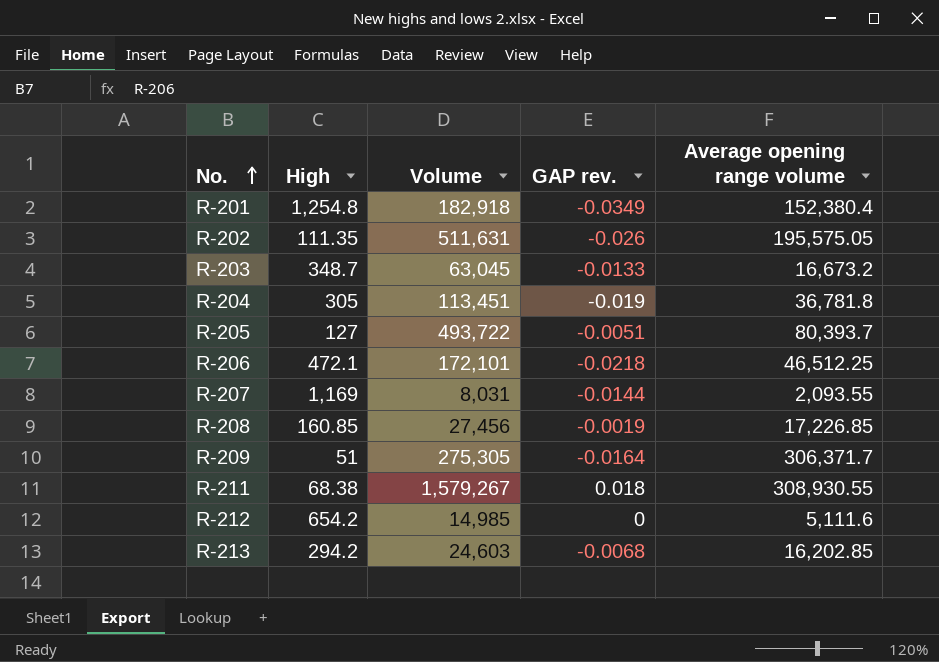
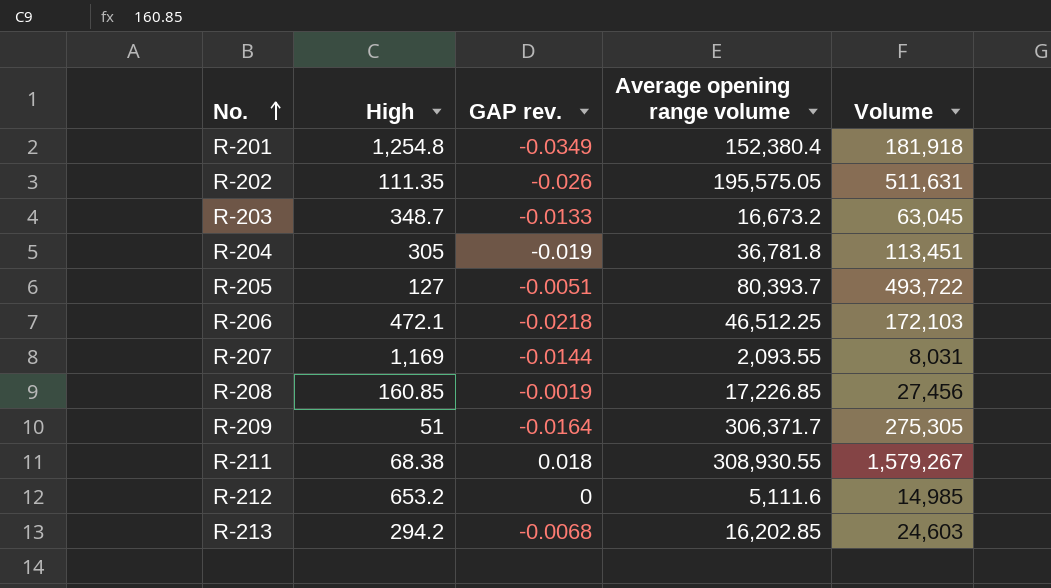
column Volume | position: 3 -> 5
R-201 | Volume: 182,918 -> 181,918
R-206 | Volume: 172,101 -> 172,103
R-212 | High: 654.2 -> 653.2

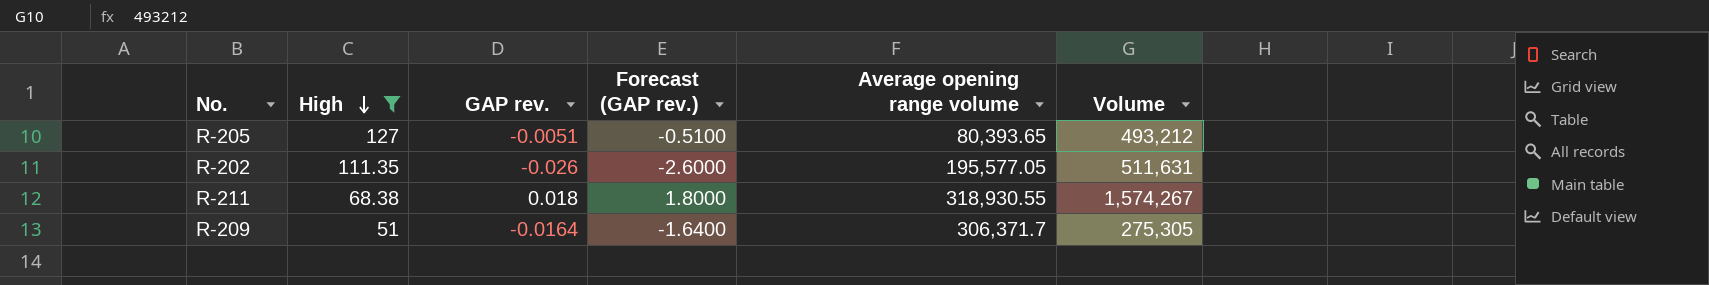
filter: none -> High <= 127
row order: No. ascending -> High descending
column Forecast (GAP rev.) | formula: none -> [GAP rev.] * 100
R-205 | Average opening range volume: 80,393.7 -> 80,393.65
R-205 | Volume: 493,722 -> 493,212
R-202 | Average opening range volume: 195,575.05 -> 195,577.05
R-211 | Average opening range volume: 308,930.55 -> 318,930.55
R-211 | Volume: 1,579,267 -> 1,574,267

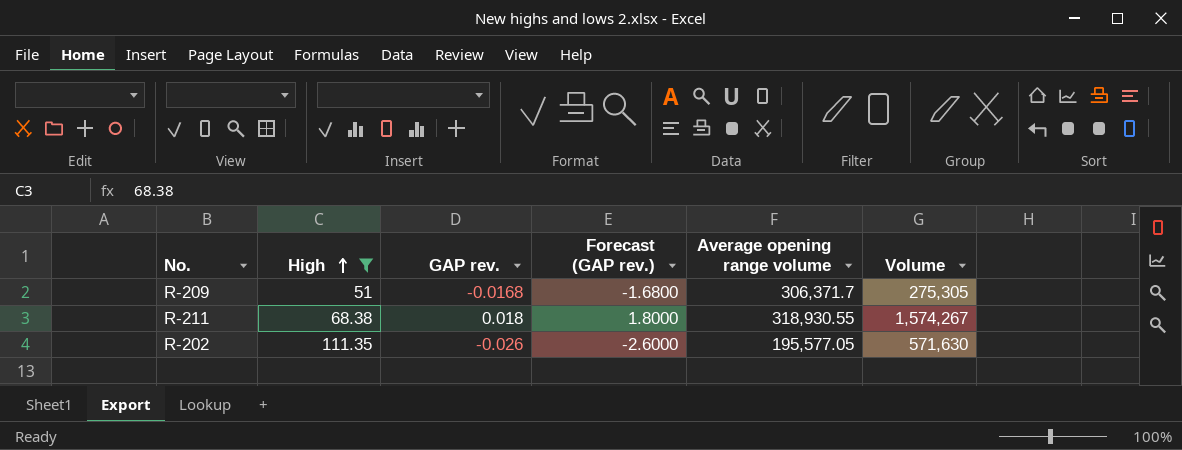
row order: High descending -> High ascending
row R-205: 127 | -0.0051 | -0.5100 | 80,393.65 | 493,212 -> none
R-209 | GAP rev.: -0.0164 -> -0.0168
R-209 | Forecast (GAP rev.): -1.6400 -> -1.6800
R-202 | Volume: 511,631 -> 571,630

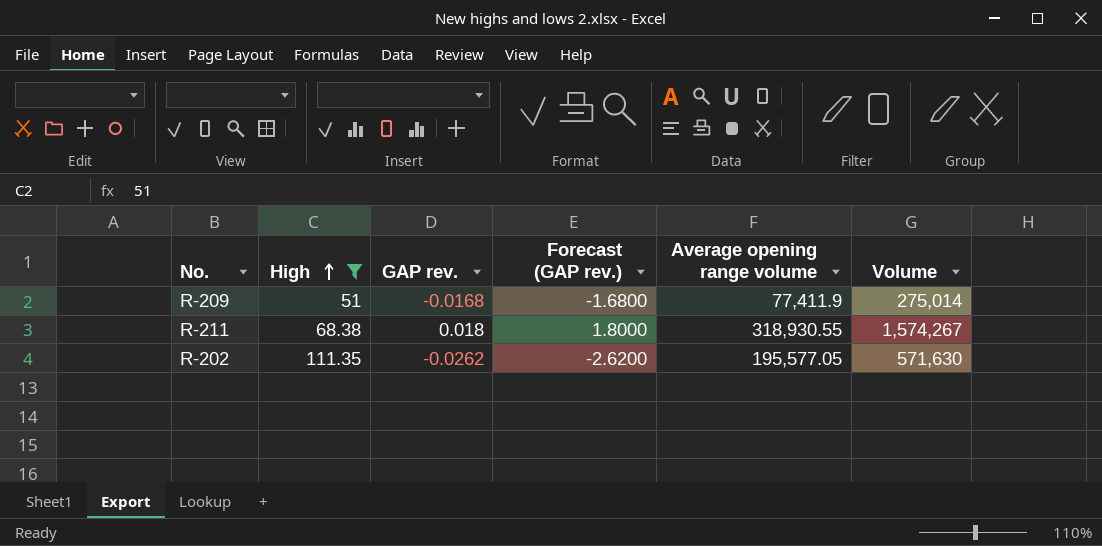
R-209 | Average opening range volume: 306,371.7 -> 77,411.9
R-209 | Volume: 275,305 -> 275,014
R-202 | GAP rev.: -0.026 -> -0.0262
R-202 | Forecast (GAP rev.): -2.6000 -> -2.6200

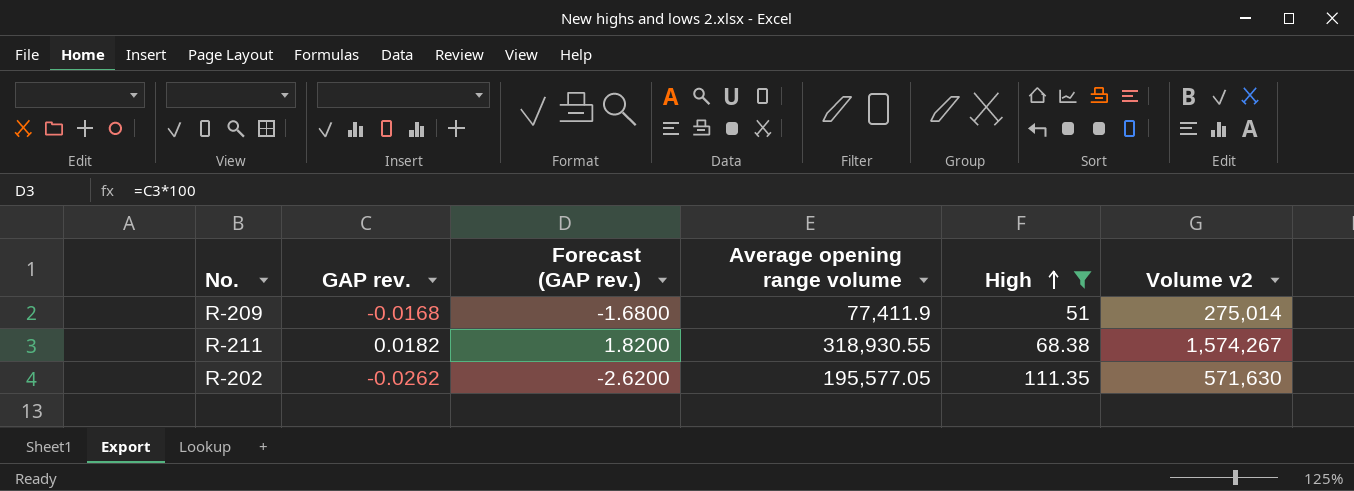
column High | position: 2 -> 5
column name: Volume -> Volume v2
R-211 | GAP rev.: 0.018 -> 0.0182
R-211 | Forecast (GAP rev.): 1.8000 -> 1.8200

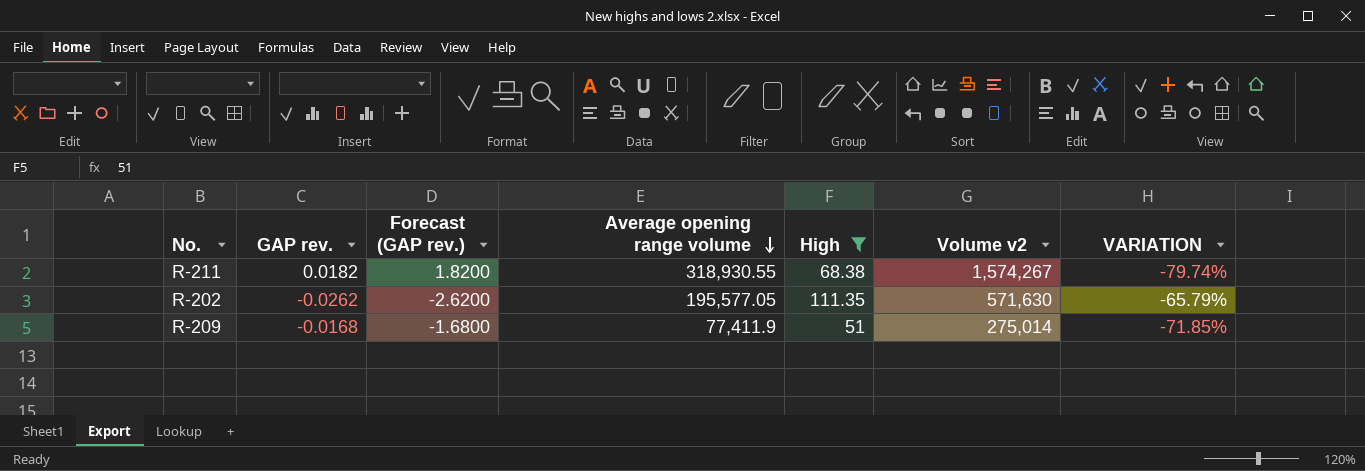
row order: High ascending -> Average opening range volume descending
column VARIATION | formula: none -> ([Average opening range volume] - [Volume v2]) / [Volume v2]

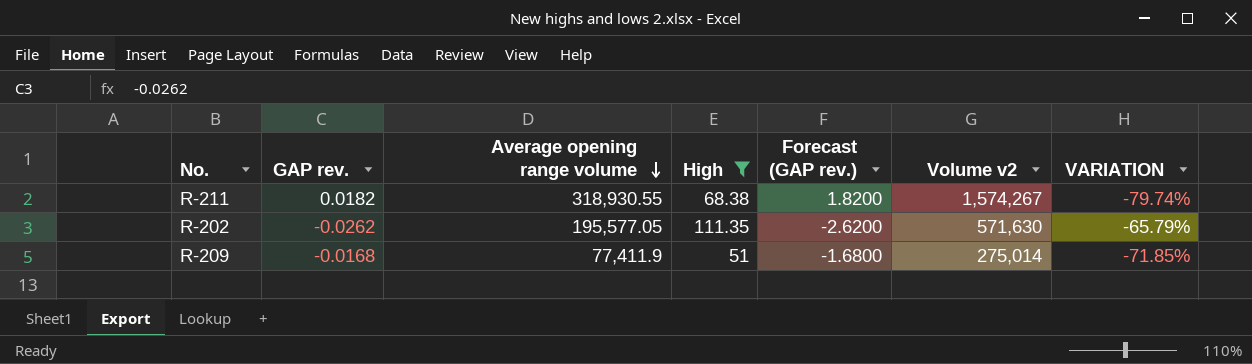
column Forecast (GAP rev.) | position: 3 -> 5

